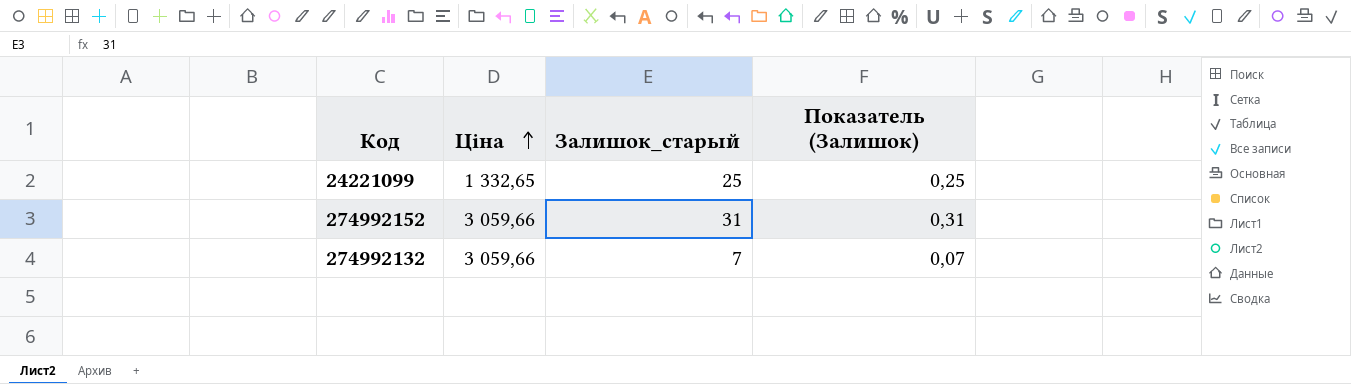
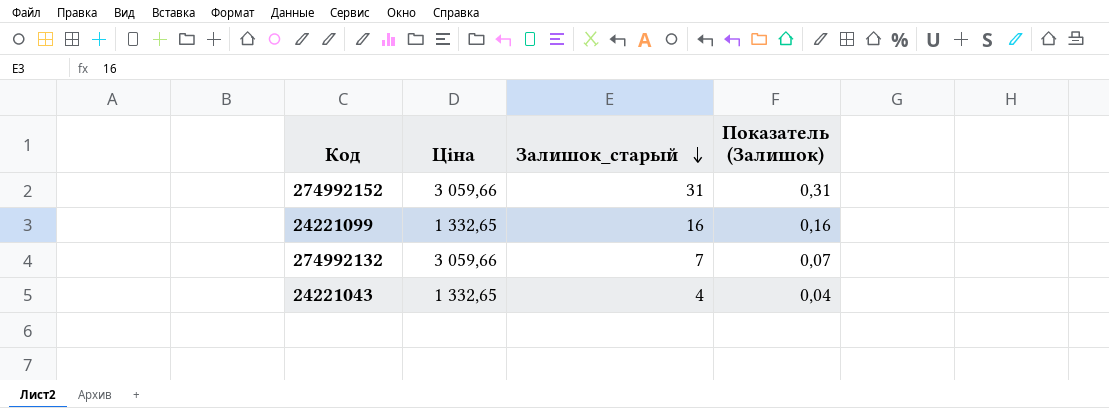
row order: Ціна ascending -> Залишок_старый descending
24221099 | Залишок_старый: 25 -> 16
24221099 | Показатель (Залишок): 0,25 -> 0,16
row 24221043: none -> 1 332,65 | 4 | 0,04

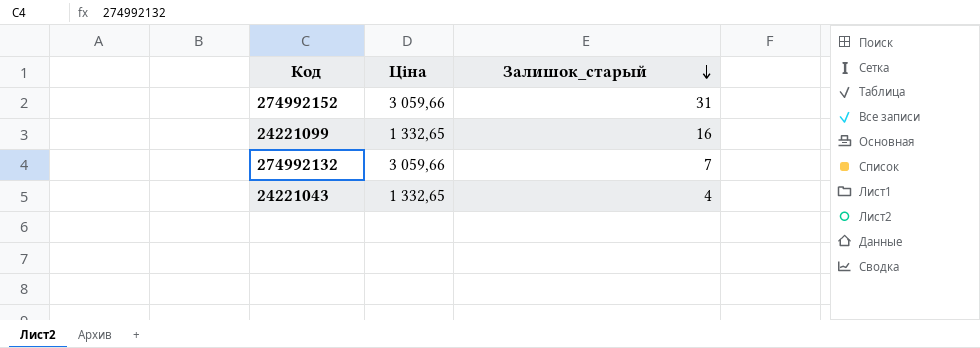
column Показатель (Залишок) | formula: [Залишок_старый] * 0,01 -> none

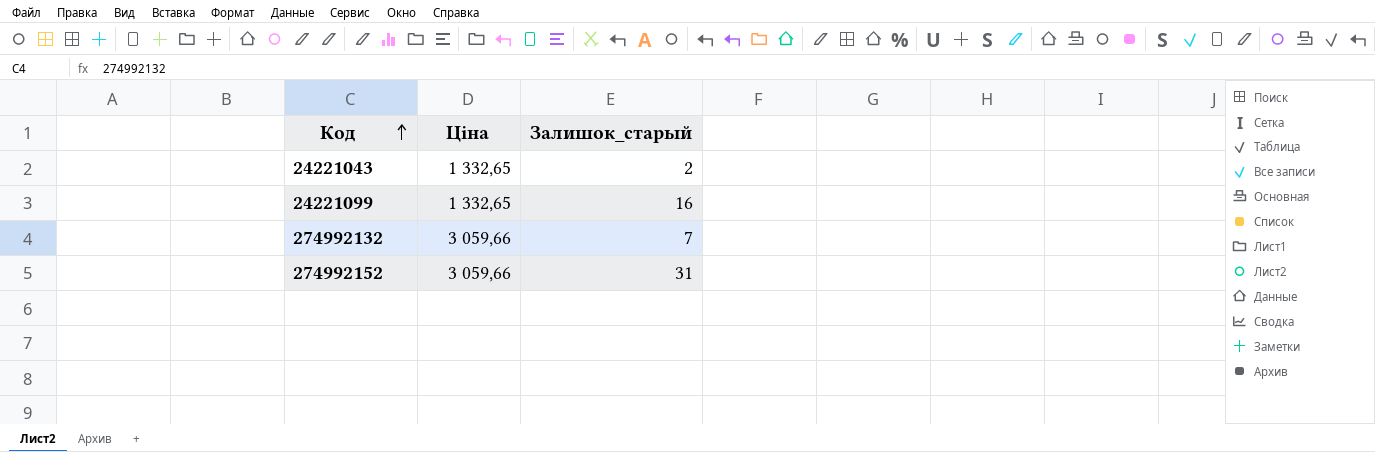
row order: Залишок_старый descending -> Код ascending
24221043 | Залишок_старый: 4 -> 2

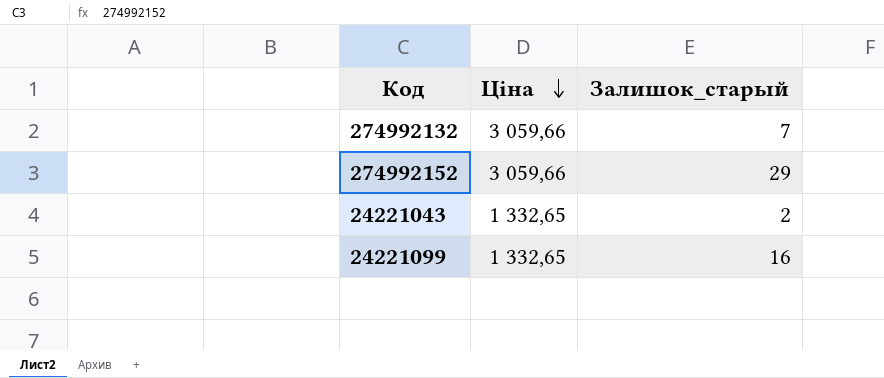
row order: Код ascending -> Ціна descending
274992152 | Залишок_старый: 31 -> 29

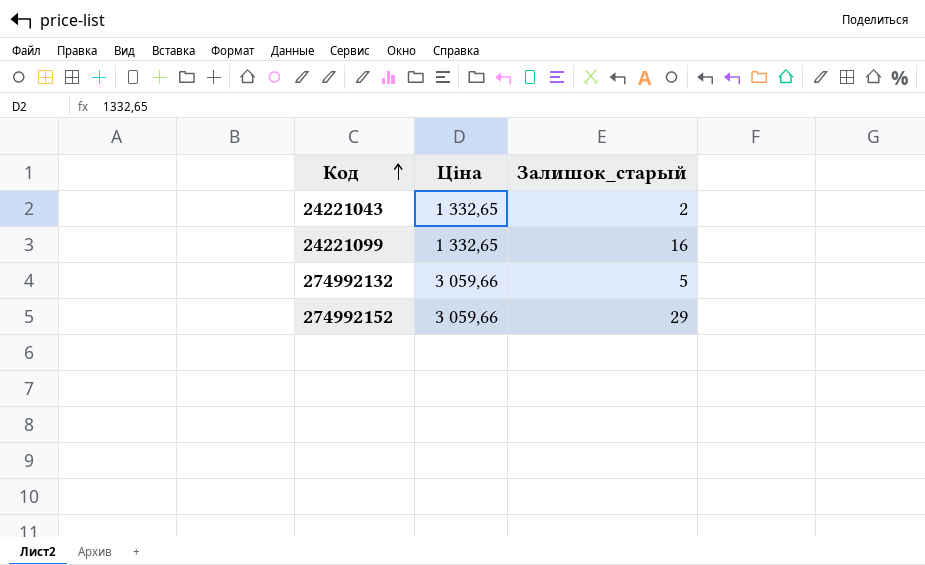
row order: Ціна descending -> Код ascending
274992132 | Залишок_старый: 7 -> 5

